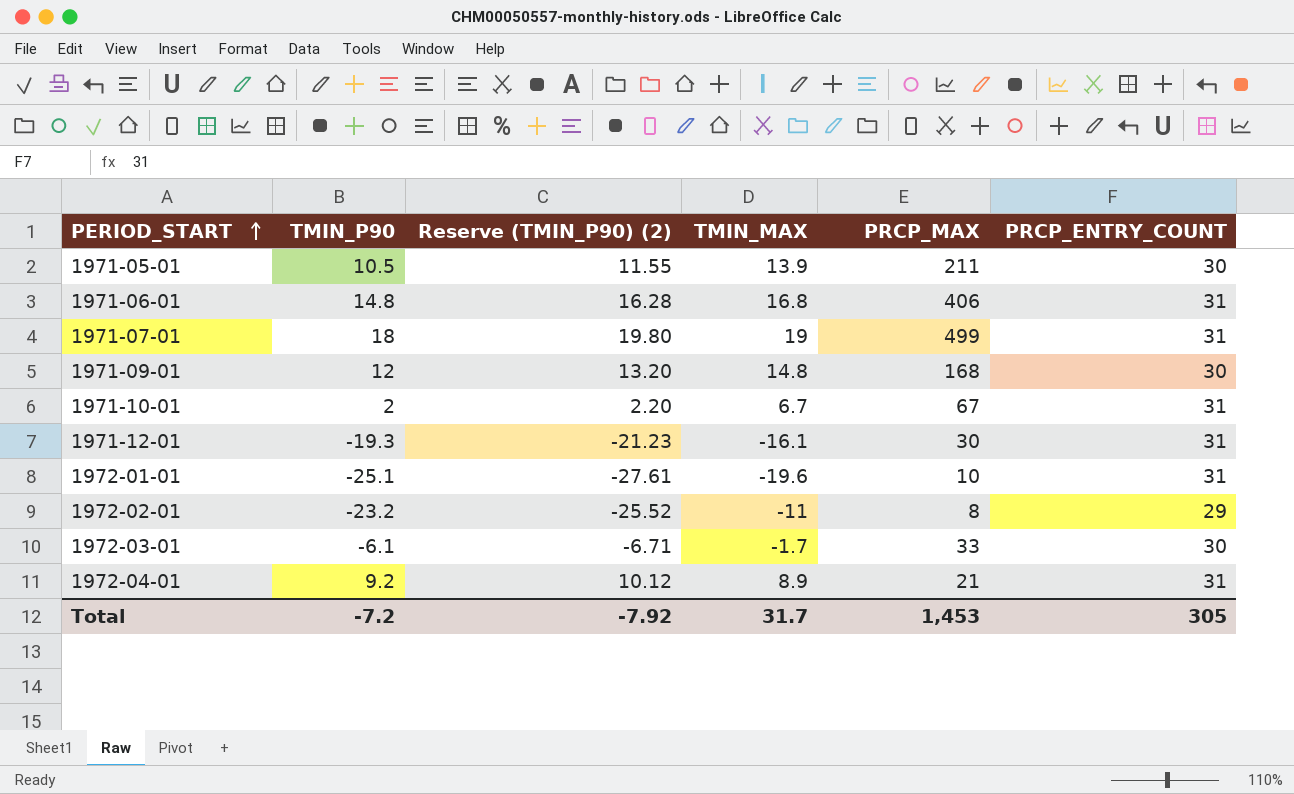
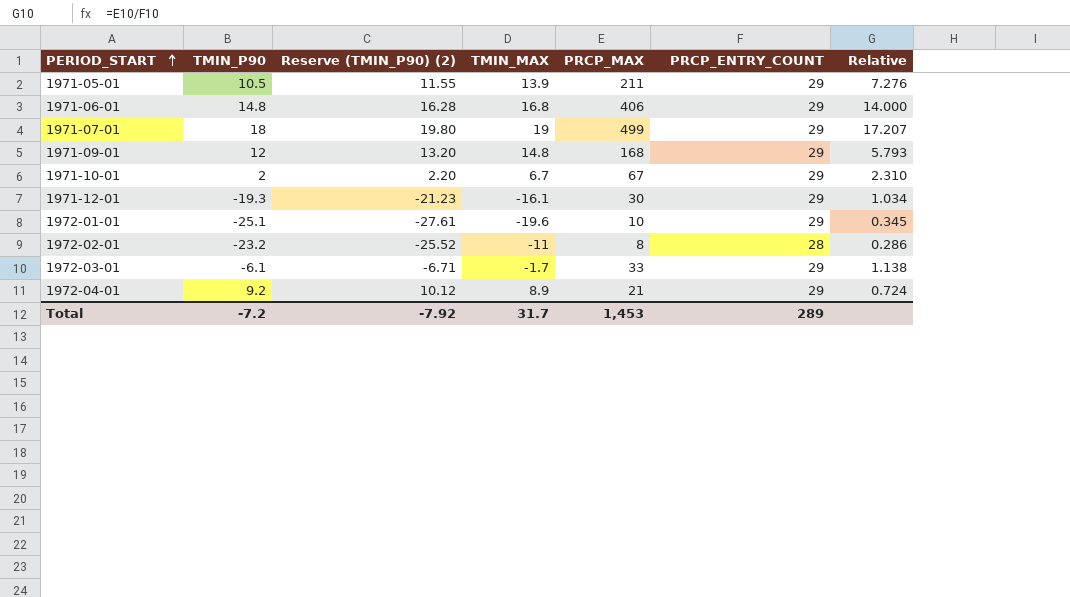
column Relative | formula: none -> [PRCP_MAX] / [PRCP_ENTRY_COUNT]
1971-05-01 | PRCP_ENTRY_COUNT: 30 -> 29
1971-06-01 | PRCP_ENTRY_COUNT: 31 -> 29
1971-07-01 | PRCP_ENTRY_COUNT: 31 -> 29
1971-09-01 | PRCP_ENTRY_COUNT: 30 -> 29
1971-10-01 | PRCP_ENTRY_COUNT: 31 -> 29
1971-12-01 | PRCP_ENTRY_COUNT: 31 -> 29
1972-01-01 | PRCP_ENTRY_COUNT: 31 -> 29
1972-02-01 | PRCP_ENTRY_COUNT: 29 -> 28
1972-03-01 | PRCP_ENTRY_COUNT: 30 -> 29
1972-04-01 | PRCP_ENTRY_COUNT: 31 -> 29
Total | PRCP_ENTRY_COUNT: 305 -> 289

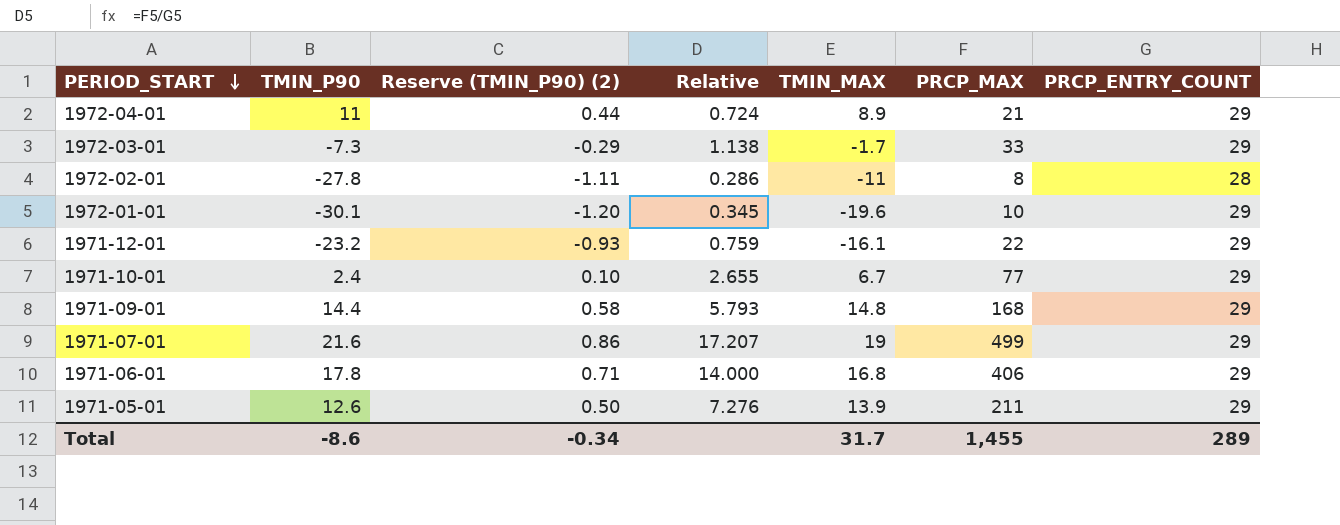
row order: PERIOD_START ascending -> PERIOD_START descending
column Reserve (TMIN_P90) (2) | formula: [TMIN_P90] * 1.1 -> [TMIN_P90] * 0.04
column Relative | position: 7 -> 4
1972-04-01 | TMIN_P90: 9.2 -> 11
1972-03-01 | TMIN_P90: -6.1 -> -7.3
1972-02-01 | TMIN_P90: -23.2 -> -27.8
1972-01-01 | TMIN_P90: -25.1 -> -30.1
1971-12-01 | TMIN_P90: -19.3 -> -23.2
1971-12-01 | Relative: 1.034 -> 0.759
1971-12-01 | PRCP_MAX: 30 -> 22
1971-10-01 | TMIN_P90: 2 -> 2.4
1971-10-01 | Relative: 2.310 -> 2.655
1971-10-01 | PRCP_MAX: 67 -> 77
1971-09-01 | TMIN_P90: 12 -> 14.4
1971-07-01 | TMIN_P90: 18 -> 21.6
1971-06-01 | TMIN_P90: 14.8 -> 17.8
1971-05-01 | TMIN_P90: 10.5 -> 12.6
Total | TMIN_P90: -7.2 -> -8.6
Total | Reserve (TMIN_P90) (2): -7.92 -> -0.34
Total | PRCP_MAX: 1,453 -> 1,455

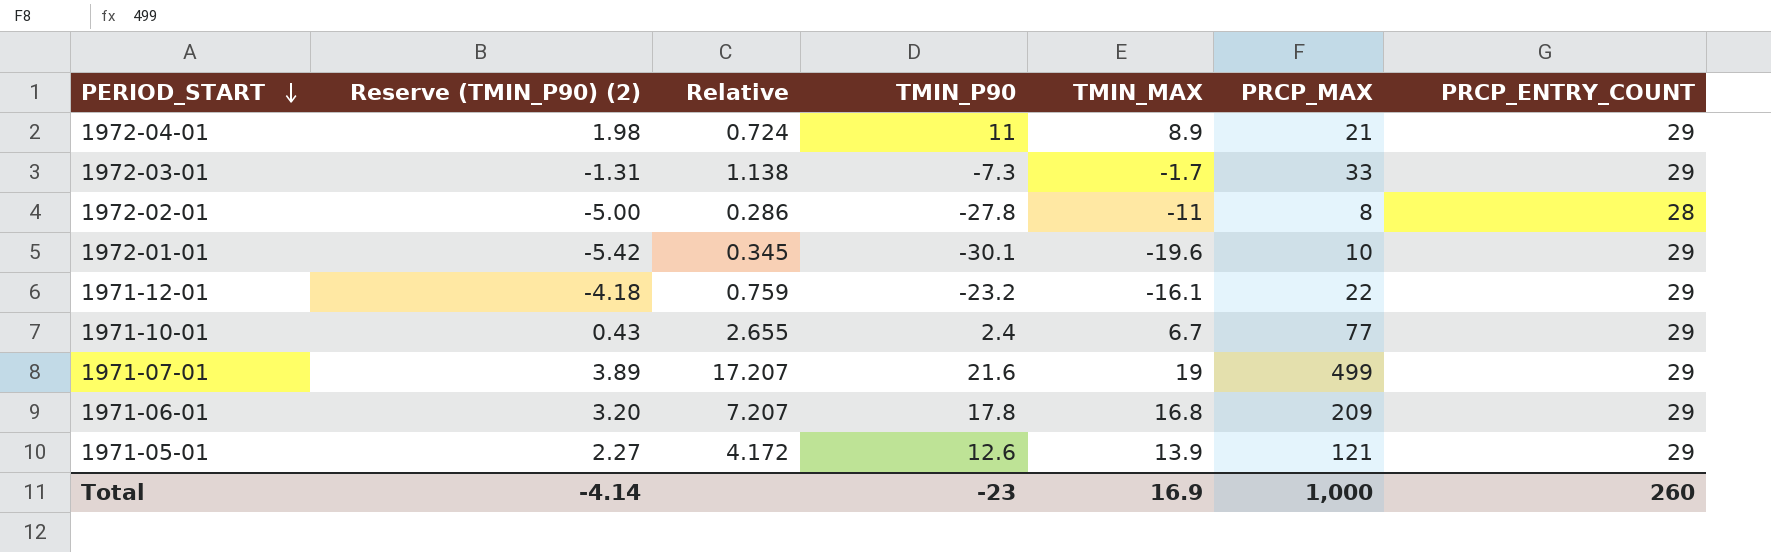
column Reserve (TMIN_P90) (2) | formula: [TMIN_P90] * 0.04 -> [TMIN_P90] * 0.18
column TMIN_P90 | position: 2 -> 4
row 1971-09-01: 14.4 | 0.58 | 5.793 | 14.8 | 168 | 29 -> none
1971-06-01 | Relative: 14.000 -> 7.207
1971-06-01 | PRCP_MAX: 406 -> 209
1971-05-01 | Relative: 7.276 -> 4.172
1971-05-01 | PRCP_MAX: 211 -> 121
Total | Reserve (TMIN_P90) (2): -0.34 -> -4.14
Total | TMIN_P90: -8.6 -> -23
Total | TMIN_MAX: 31.7 -> 16.9
Total | PRCP_MAX: 1,455 -> 1,000
Total | PRCP_ENTRY_COUNT: 289 -> 260

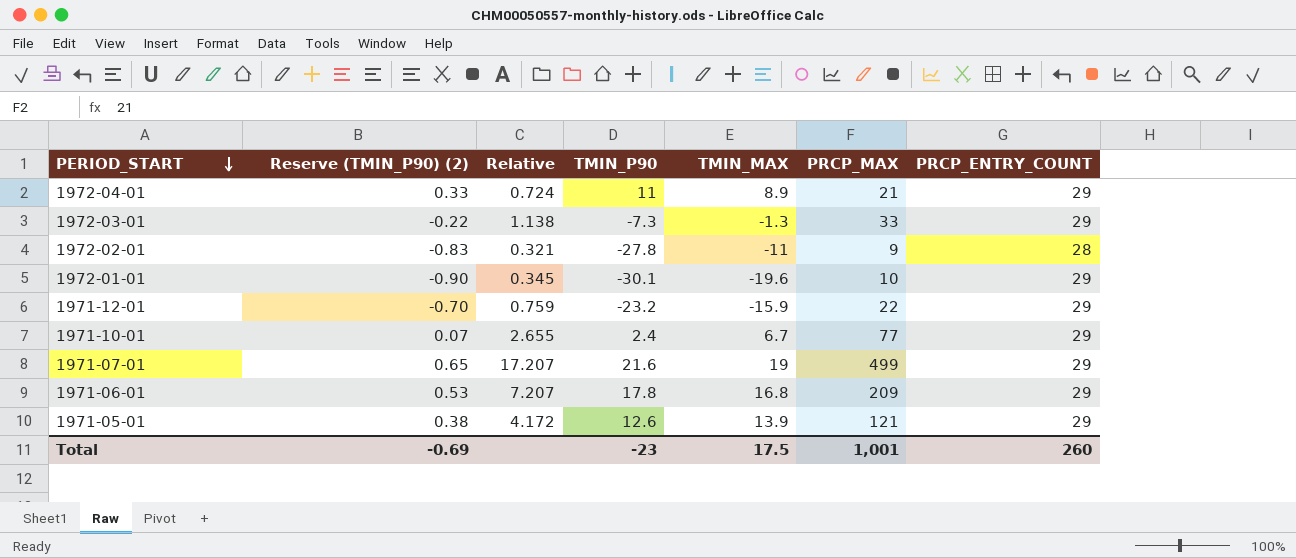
column Reserve (TMIN_P90) (2) | formula: [TMIN_P90] * 0.18 -> [TMIN_P90] * 0.03
1972-03-01 | TMIN_MAX: -1.7 -> -1.3
1972-02-01 | Relative: 0.286 -> 0.321
1972-02-01 | PRCP_MAX: 8 -> 9
1971-12-01 | TMIN_MAX: -16.1 -> -15.9
Total | Reserve (TMIN_P90) (2): -4.14 -> -0.69
Total | TMIN_MAX: 16.9 -> 17.5
Total | PRCP_MAX: 1,000 -> 1,001

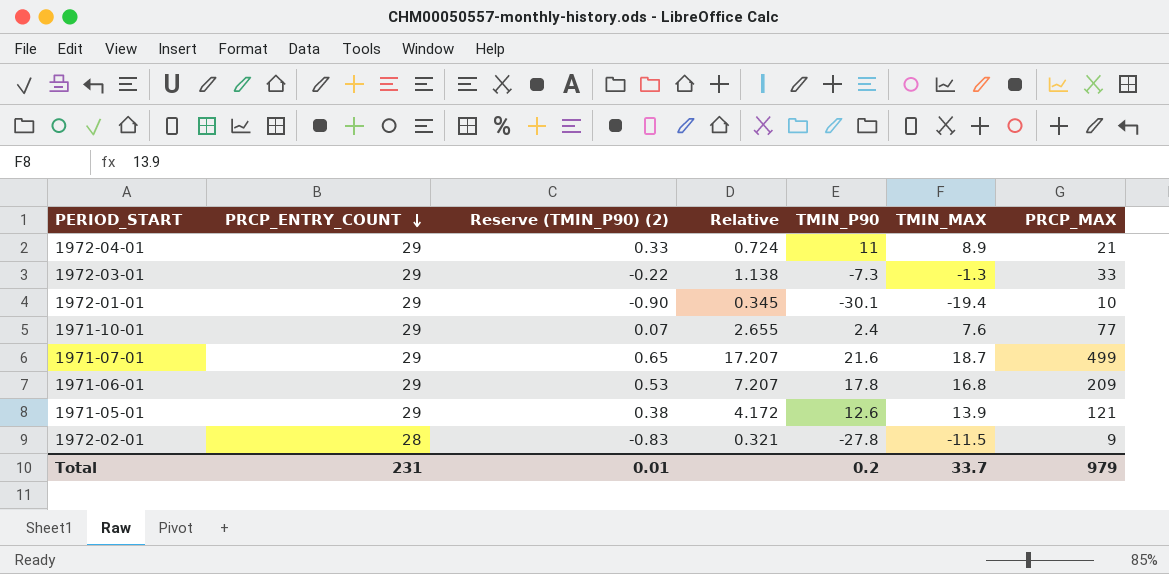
row order: PERIOD_START descending -> PRCP_ENTRY_COUNT descending
column PRCP_ENTRY_COUNT | position: 7 -> 2
row 1971-12-01: -0.70 | 0.759 | -23.2 | -15.9 | 22 | 29 -> none
1972-01-01 | TMIN_MAX: -19.6 -> -19.4
1971-10-01 | TMIN_MAX: 6.7 -> 7.6
1971-07-01 | TMIN_MAX: 19 -> 18.7
1972-02-01 | TMIN_MAX: -11 -> -11.5
Total | PRCP_ENTRY_COUNT: 260 -> 231
Total | Reserve (TMIN_P90) (2): -0.69 -> 0.01
Total | TMIN_P90: -23 -> 0.2
Total | TMIN_MAX: 17.5 -> 33.7
Total | PRCP_MAX: 1,001 -> 979

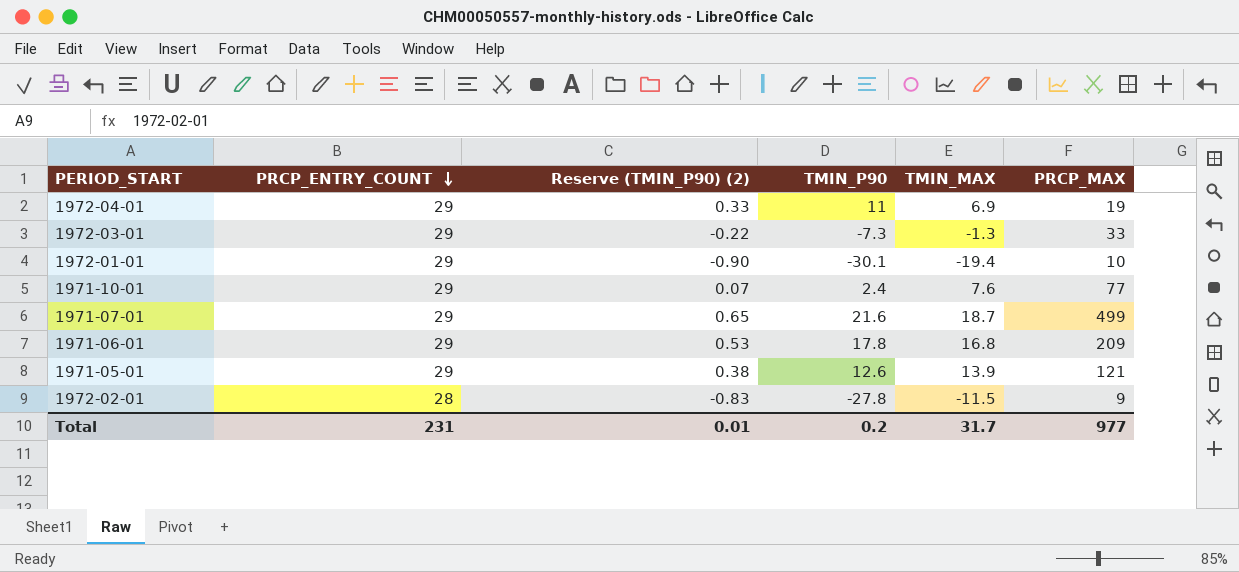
column Relative | formula: [PRCP_MAX] / [PRCP_ENTRY_COUNT] -> none
1972-04-01 | TMIN_MAX: 8.9 -> 6.9
1972-04-01 | PRCP_MAX: 21 -> 19
Total | TMIN_MAX: 33.7 -> 31.7
Total | PRCP_MAX: 979 -> 977

